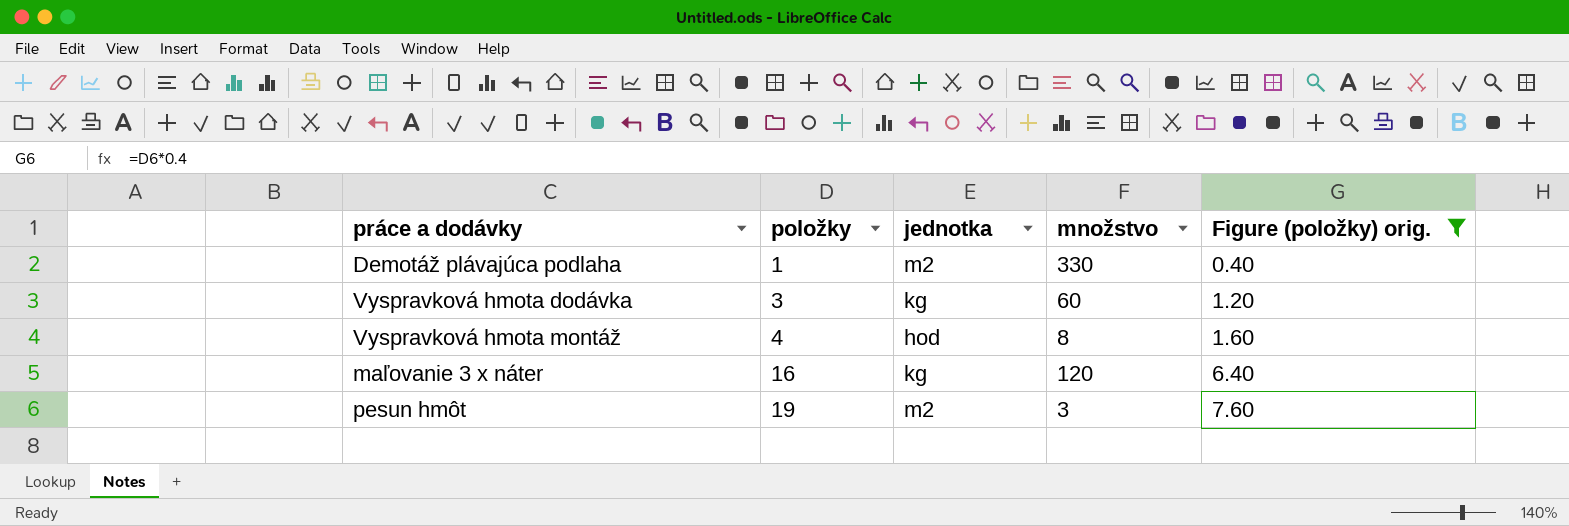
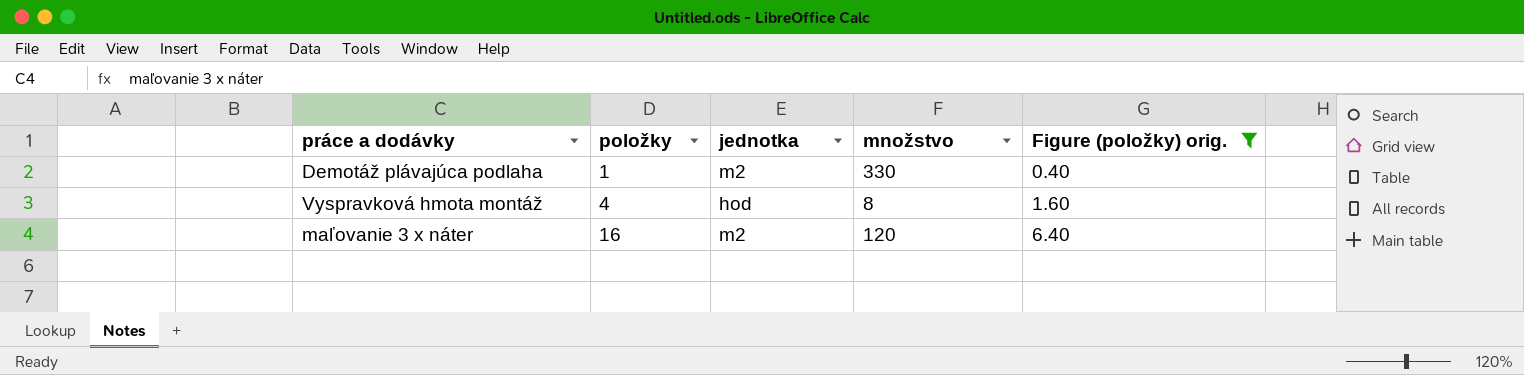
row Vyspravková hmota dodávka: 3 | kg | 60 | 1.20 -> none
row pesun hmôt: 19 | m2 | 3 | 7.60 -> none
maľovanie 3 x náter | jednotka: kg -> m2

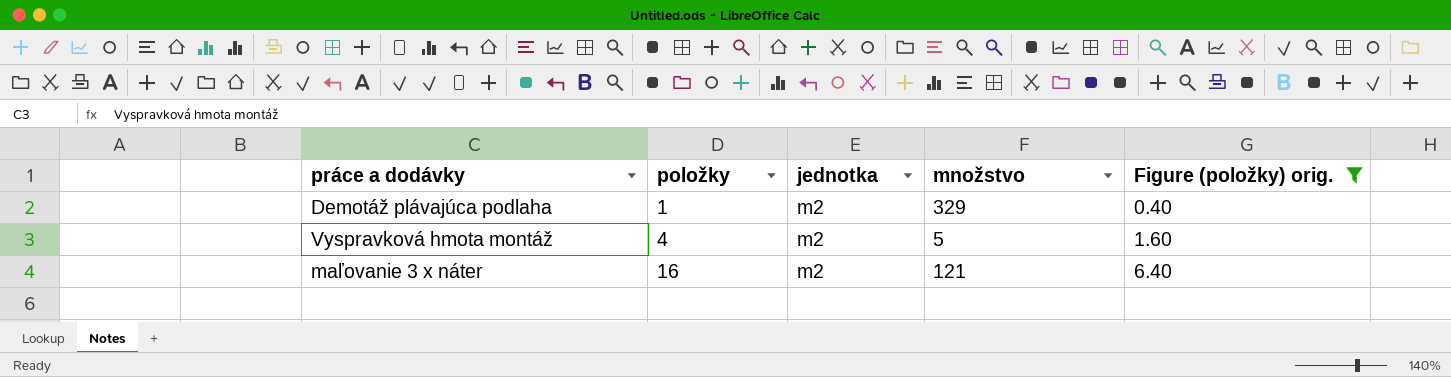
Demotáž plávajúca podlaha | množstvo: 330 -> 329
Vyspravková hmota montáž | jednotka: hod -> m2
Vyspravková hmota montáž | množstvo: 8 -> 5
maľovanie 3 x náter | množstvo: 120 -> 121

